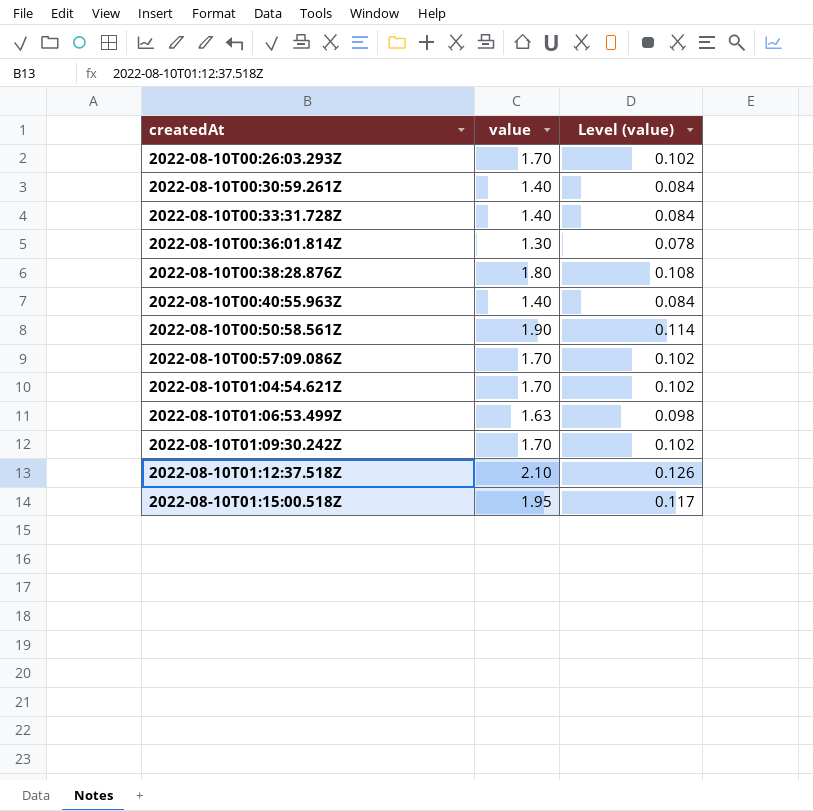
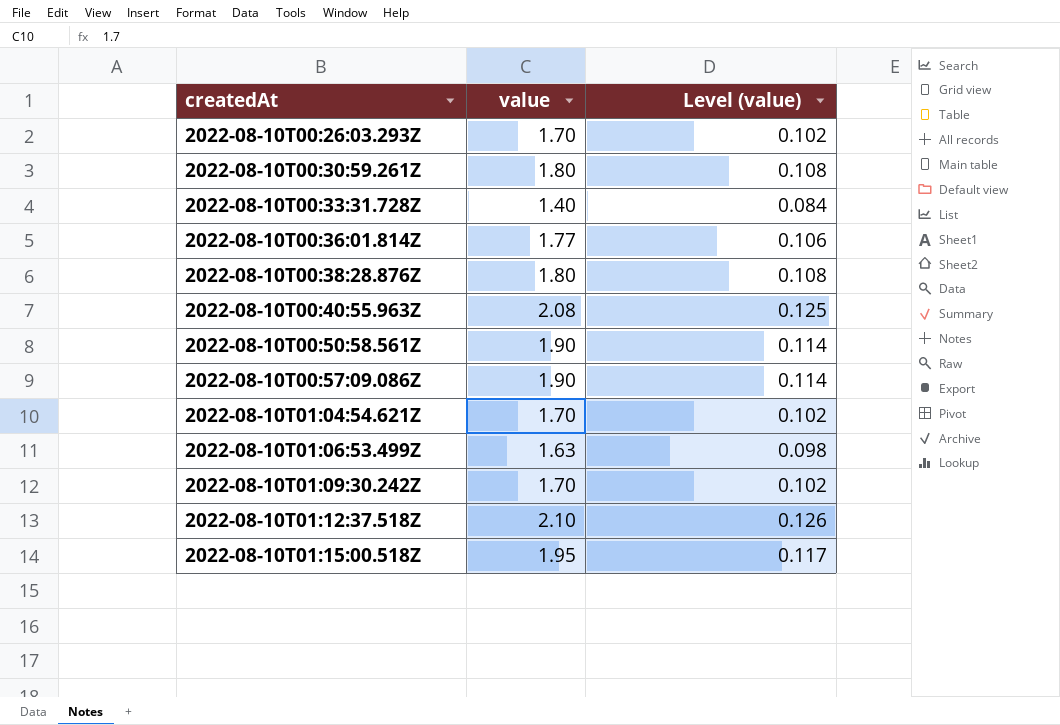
2022-08-10T00:30:59.261Z | value: 1.40 -> 1.80
2022-08-10T00:30:59.261Z | Level (value): 0.084 -> 0.108
2022-08-10T00:36:01.814Z | value: 1.30 -> 1.77
2022-08-10T00:36:01.814Z | Level (value): 0.078 -> 0.106
2022-08-10T00:40:55.963Z | value: 1.40 -> 2.08
2022-08-10T00:40:55.963Z | Level (value): 0.084 -> 0.125
2022-08-10T00:57:09.086Z | value: 1.70 -> 1.90
2022-08-10T00:57:09.086Z | Level (value): 0.102 -> 0.114

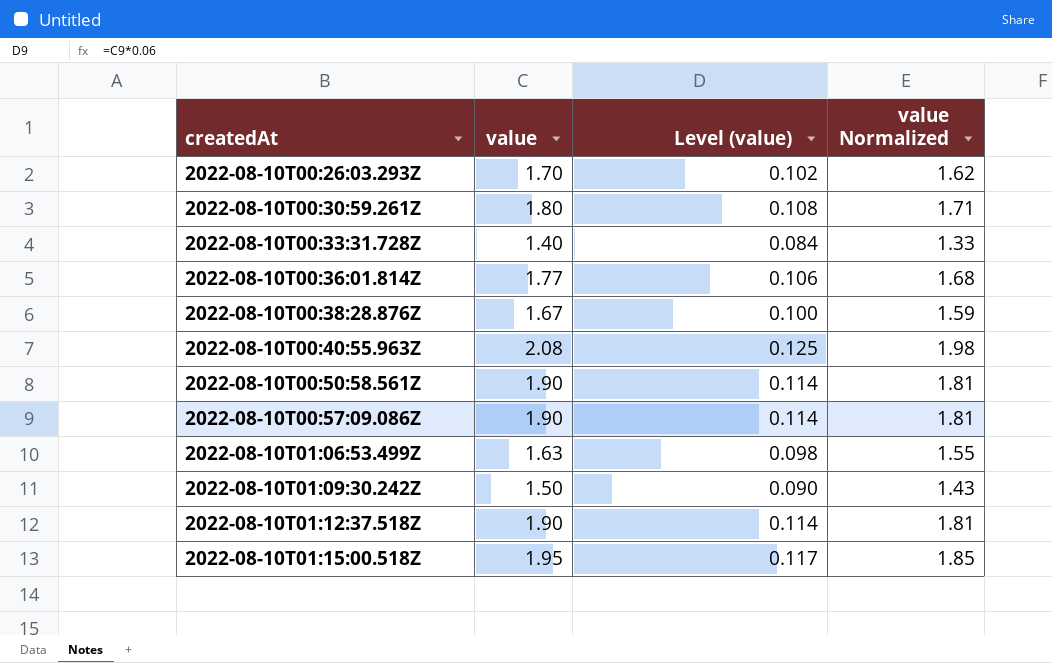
column value Normalized | formula: none -> [value] * 0.95
row 2022-08-10T01:04:54.621Z: 1.70 | 0.102 -> none
2022-08-10T00:38:28.876Z | value: 1.80 -> 1.67
2022-08-10T00:38:28.876Z | Level (value): 0.108 -> 0.100
2022-08-10T01:09:30.242Z | value: 1.70 -> 1.50
2022-08-10T01:09:30.242Z | Level (value): 0.102 -> 0.090
2022-08-10T01:12:37.518Z | value: 2.10 -> 1.90
2022-08-10T01:12:37.518Z | Level (value): 0.126 -> 0.114

